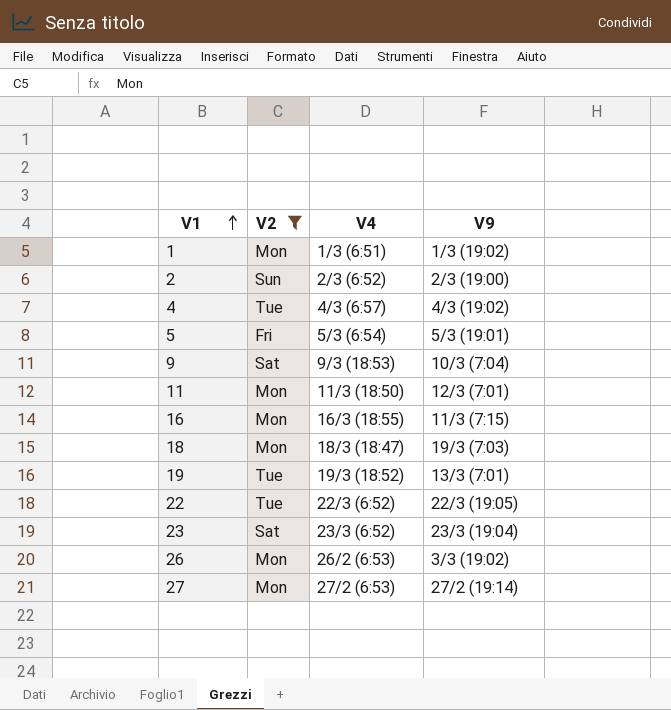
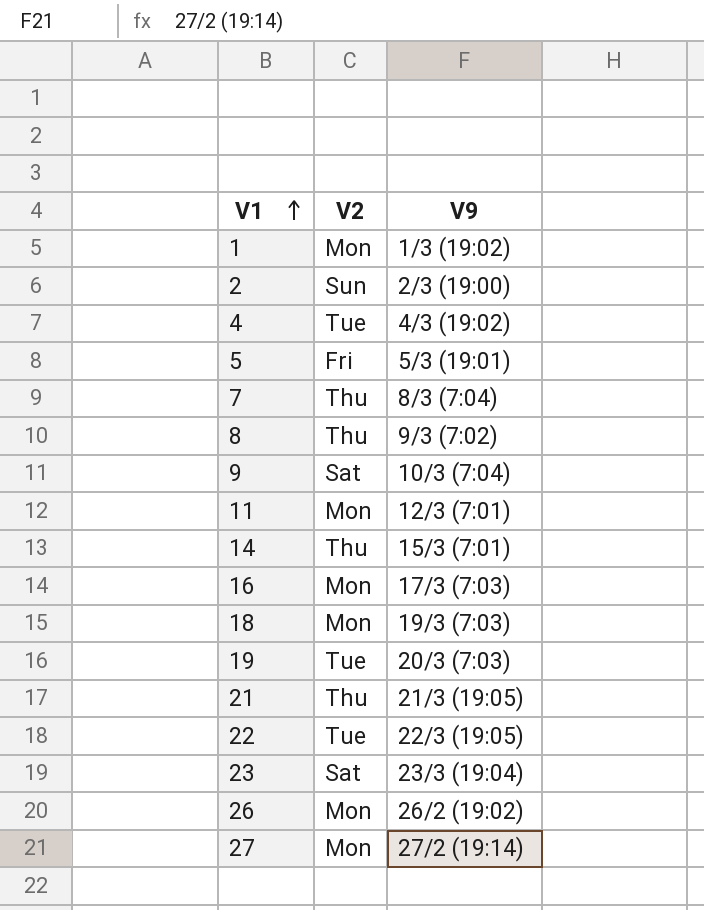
filter: V2 != Thu -> none
column V4 | position: 3 -> none
16 | V9: 11/3 (7:15) -> 17/3 (7:03)
19 | V9: 13/3 (7:01) -> 20/3 (7:03)
26 | V9: 3/3 (19:02) -> 26/2 (19:02)

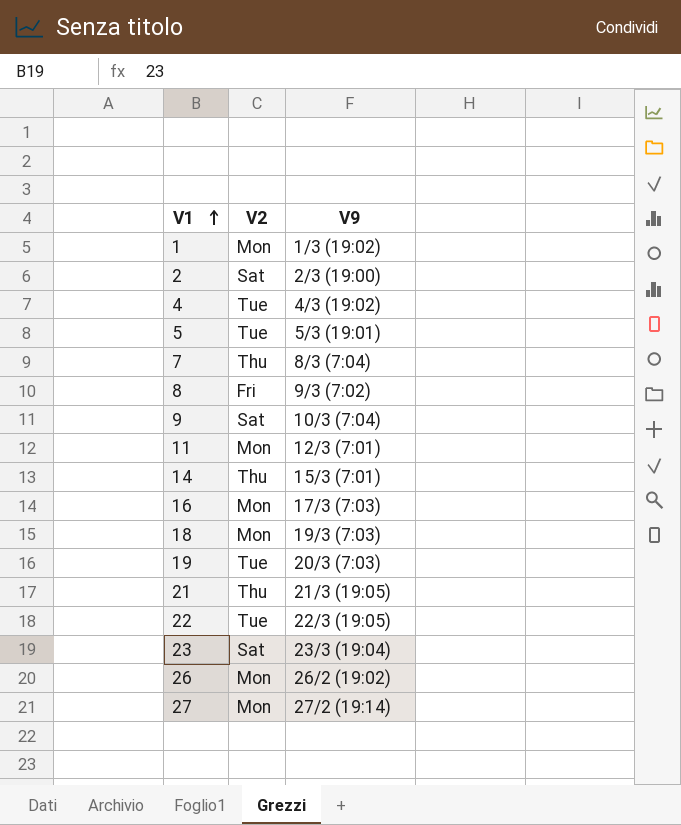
2 | V2: Sun -> Sat
5 | V2: Fri -> Tue
8 | V2: Thu -> Fri

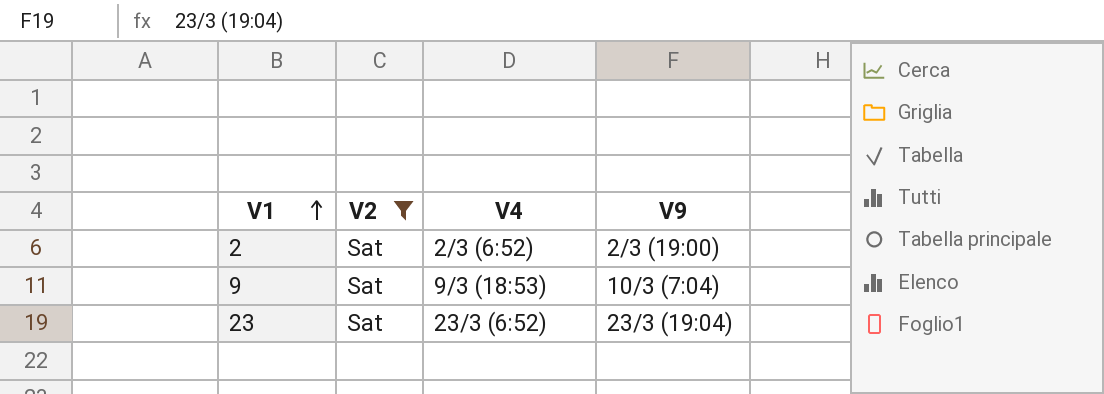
filter: none -> V2 = Sat
column V4 | position: none -> 3

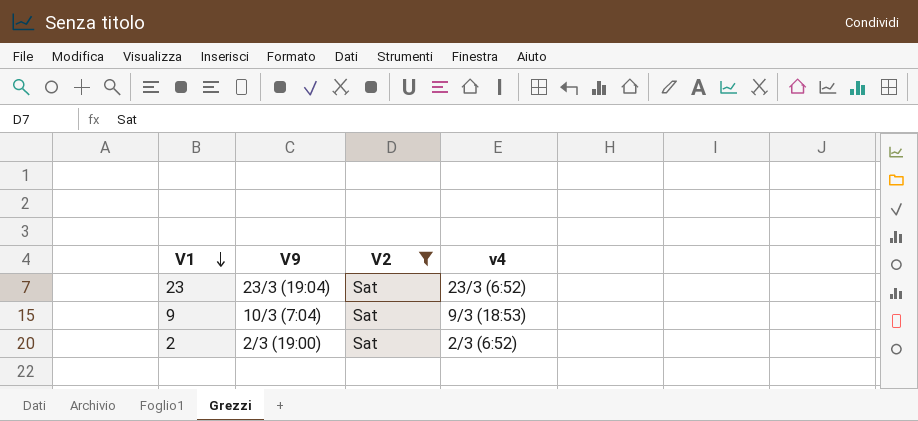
row order: V1 ascending -> V1 descending
column V9 | position: 4 -> 2
column name: V4 -> v4

